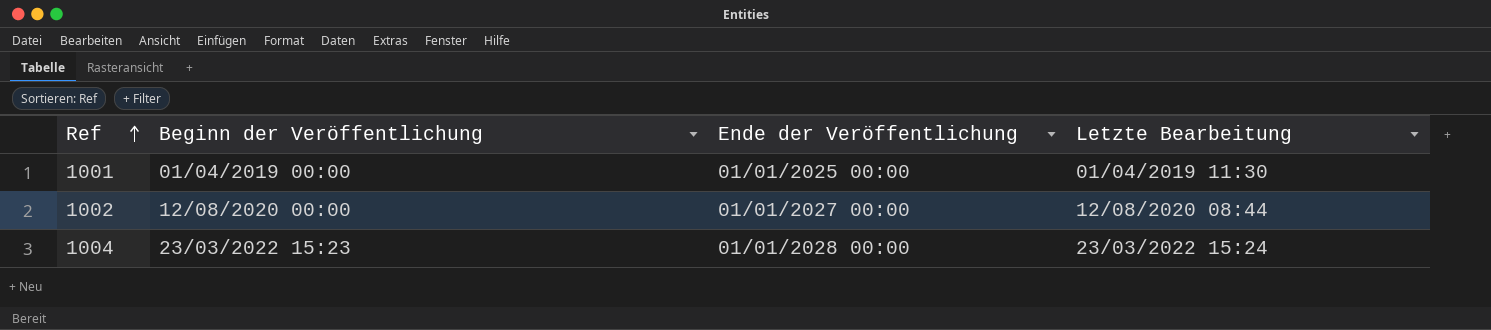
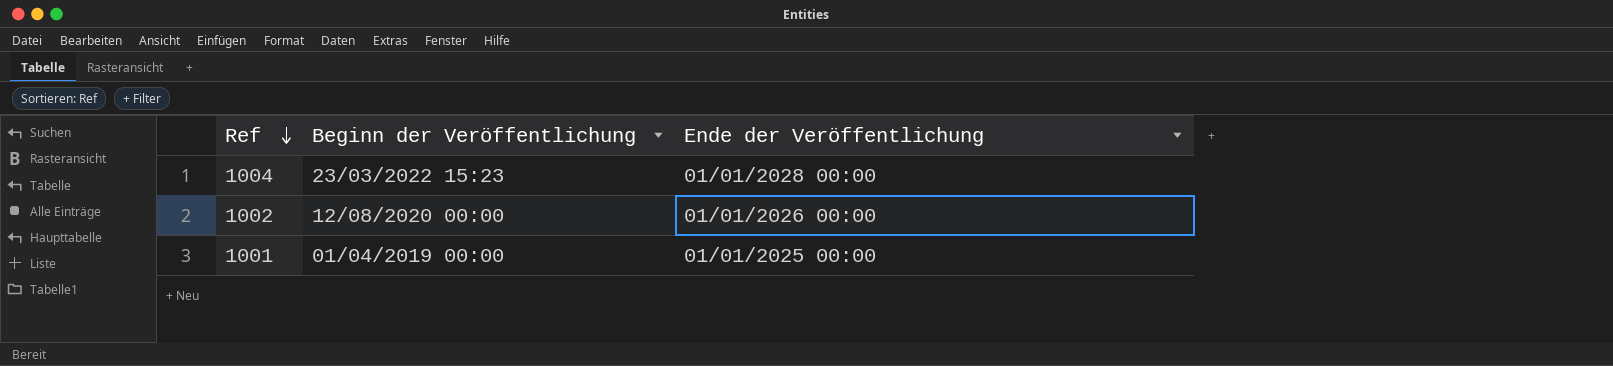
row order: Ref ascending -> Ref descending
column Letzte Bearbeitung | position: 4 -> none
1002 | Ende der Veröffentlichung: 01/01/2027 00:00 -> 01/01/2026 00:00

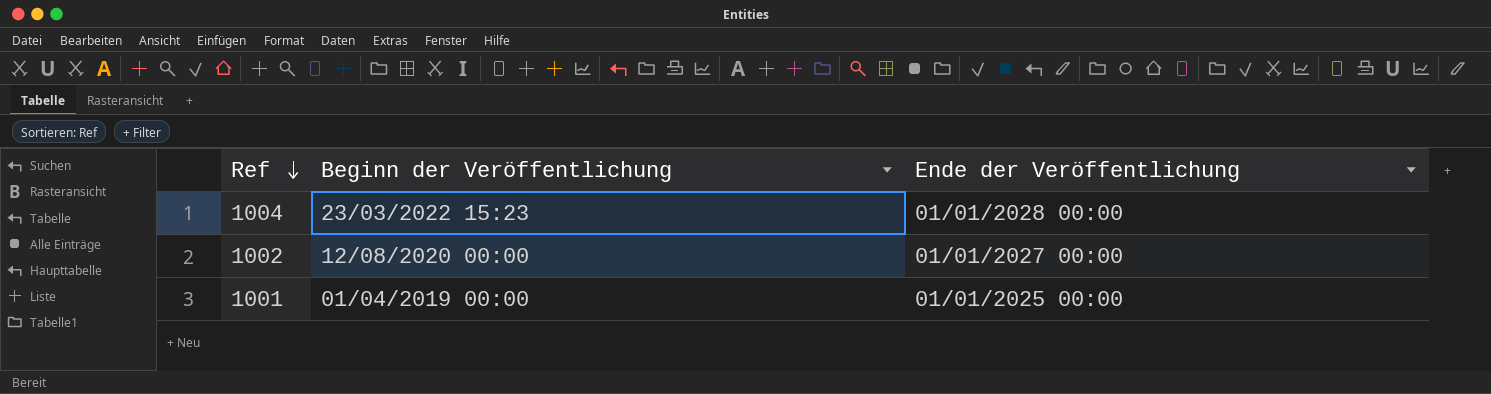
1002 | Ende der Veröffentlichung: 01/01/2026 00:00 -> 01/01/2027 00:00

